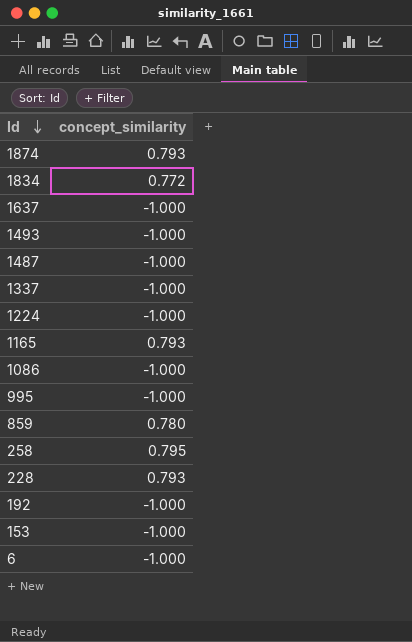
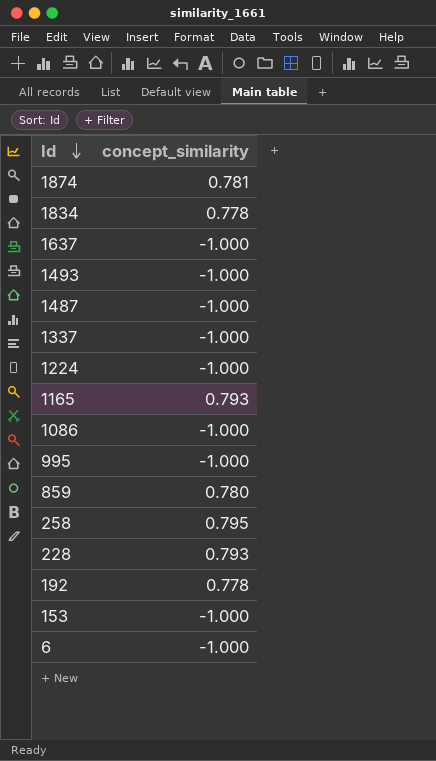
1874 | concept_similarity: 0.793 -> 0.781
1834 | concept_similarity: 0.772 -> 0.778
192 | concept_similarity: -1.000 -> 0.778

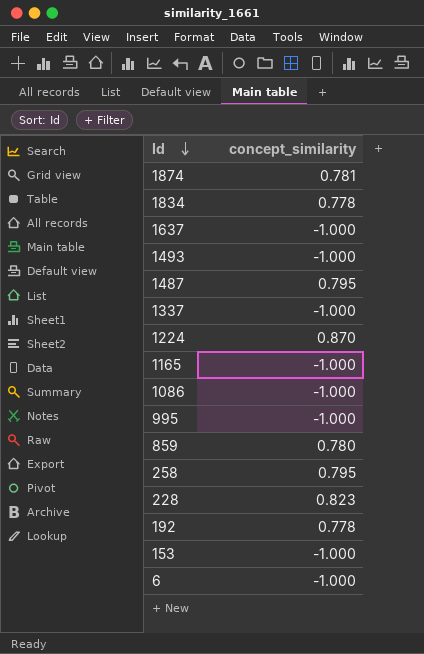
1487 | concept_similarity: -1.000 -> 0.795
1224 | concept_similarity: -1.000 -> 0.870
1165 | concept_similarity: 0.793 -> -1.000
228 | concept_similarity: 0.793 -> 0.823

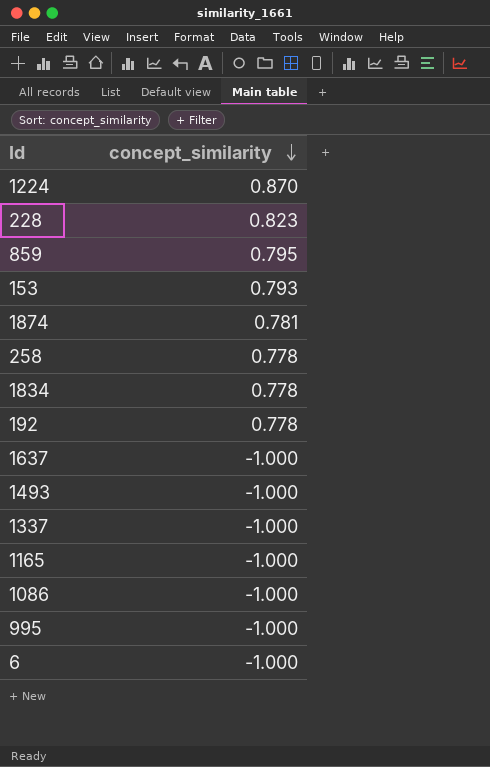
row order: Id descending -> concept_similarity descending
row 1487: 0.795 -> none
859 | concept_similarity: 0.780 -> 0.795
153 | concept_similarity: -1.000 -> 0.793
258 | concept_similarity: 0.795 -> 0.778

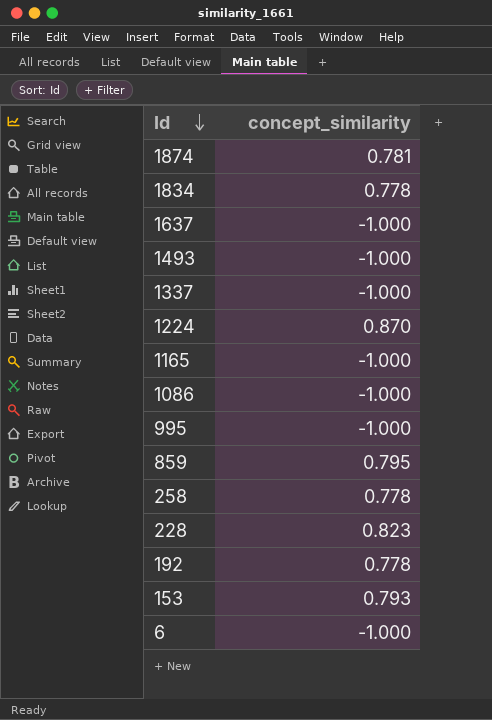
row order: concept_similarity descending -> Id descending

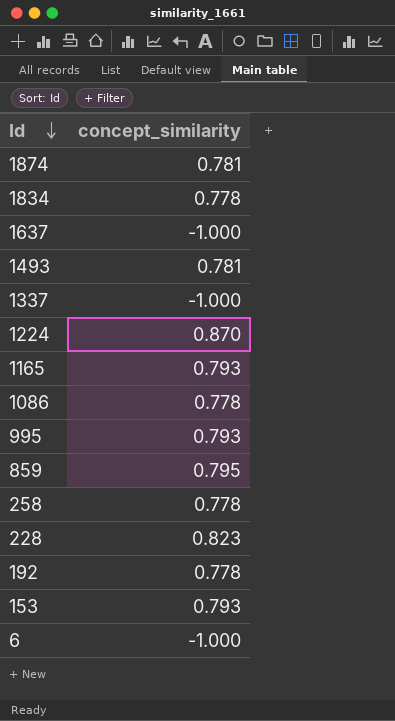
1493 | concept_similarity: -1.000 -> 0.781
1165 | concept_similarity: -1.000 -> 0.793
1086 | concept_similarity: -1.000 -> 0.778
995 | concept_similarity: -1.000 -> 0.793

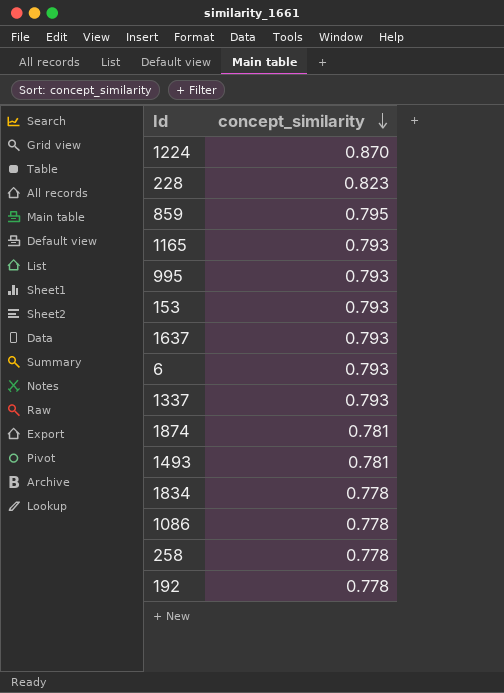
row order: Id descending -> concept_similarity descending
1637 | concept_similarity: -1.000 -> 0.793
6 | concept_similarity: -1.000 -> 0.793
1337 | concept_similarity: -1.000 -> 0.793

